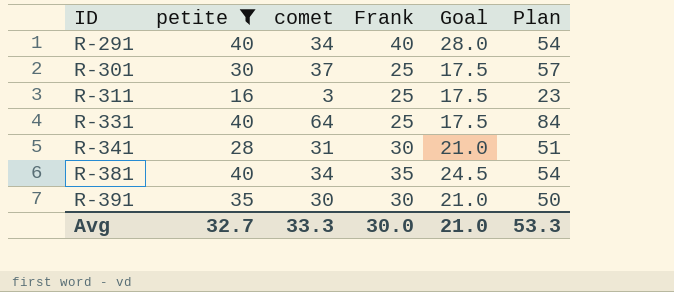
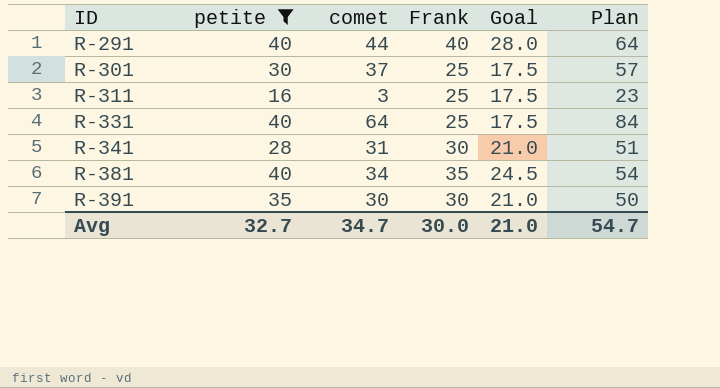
R-291 | comet: 34 -> 44
R-291 | Plan: 54 -> 64
Avg | comet: 33.3 -> 34.7
Avg | Plan: 53.3 -> 54.7

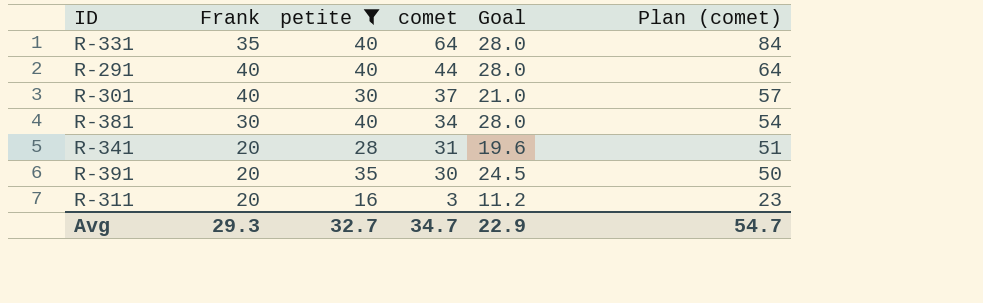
row order: ID ascending -> comet descending
column Frank | position: 4 -> 2
column Goal | formula: [Frank] * 0.7 -> [petite] * 0.7
column name: Plan -> Plan (comet)
R-331 | Frank: 25 -> 35
R-301 | Frank: 25 -> 40
R-381 | Frank: 35 -> 30
R-341 | Frank: 30 -> 20
R-391 | Frank: 30 -> 20
R-311 | Frank: 25 -> 20
Avg | Frank: 30.0 -> 29.3
Avg | Goal: 21.0 -> 22.9

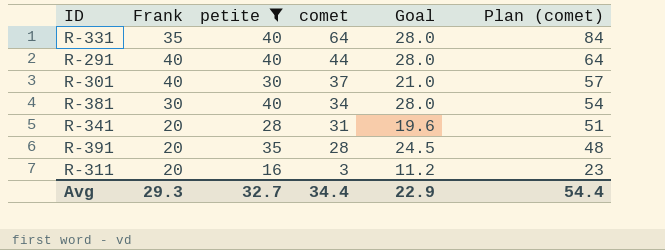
R-391 | comet: 30 -> 28
R-391 | Plan (comet): 50 -> 48
Avg | comet: 34.7 -> 34.4
Avg | Plan (comet): 54.7 -> 54.4

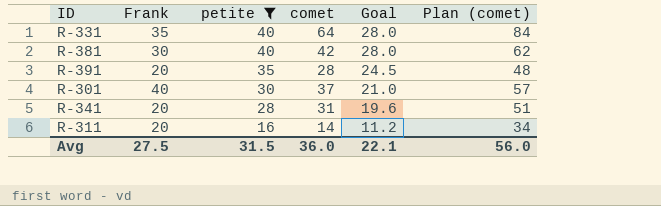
row order: comet descending -> petite descending
row R-291: 40 | 40 | 44 | 28.0 | 64 -> none
R-381 | comet: 34 -> 42
R-381 | Plan (comet): 54 -> 62
R-311 | comet: 3 -> 14
R-311 | Plan (comet): 23 -> 34
Avg | Frank: 29.3 -> 27.5
Avg | petite: 32.7 -> 31.5
Avg | comet: 34.4 -> 36.0
Avg | Goal: 22.9 -> 22.1
Avg | Plan (comet): 54.4 -> 56.0

